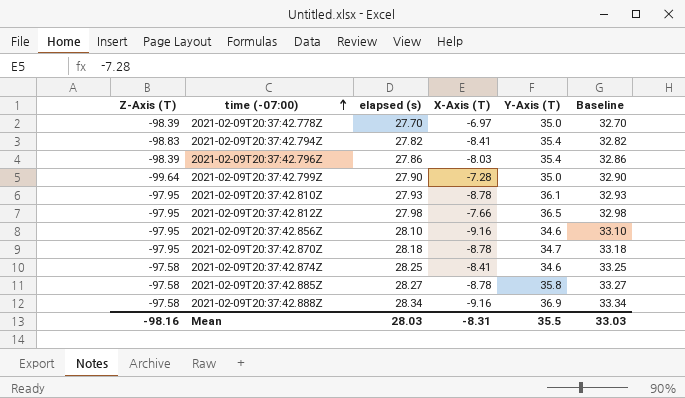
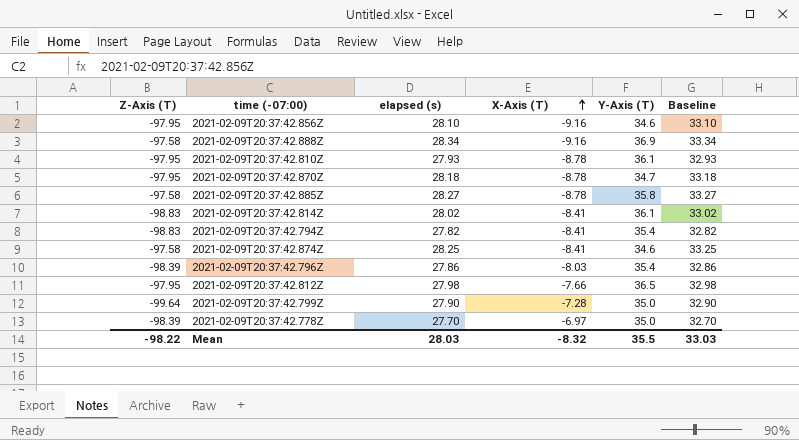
row order: time (-07:00) ascending -> X-Axis (T) ascending
row 2021-02-09T20:37:42.814Z: none -> -98.83 | 28.02 | -8.41 | 36.1 | 33.02
Mean | Z-Axis (T): -98.16 -> -98.22
Mean | X-Axis (T): -8.31 -> -8.32

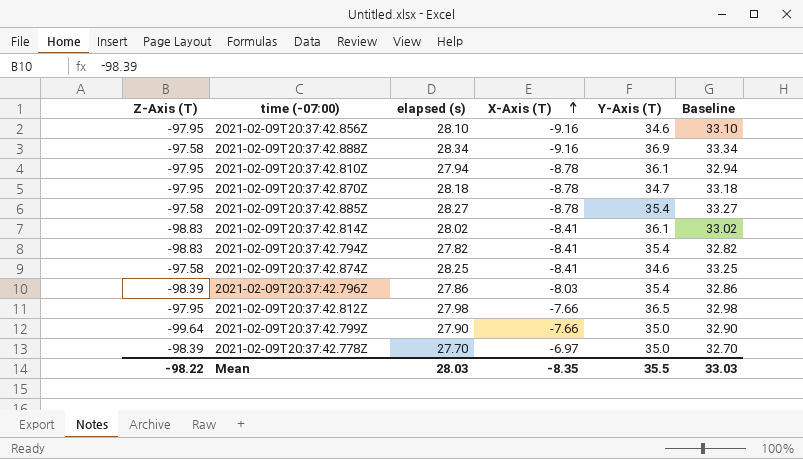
2021-02-09T20:37:42.810Z | elapsed (s): 27.93 -> 27.94
2021-02-09T20:37:42.810Z | Baseline: 32.93 -> 32.94
2021-02-09T20:37:42.885Z | Y-Axis (T): 35.8 -> 35.4
2021-02-09T20:37:42.799Z | X-Axis (T): -7.28 -> -7.66
Mean | X-Axis (T): -8.32 -> -8.35

